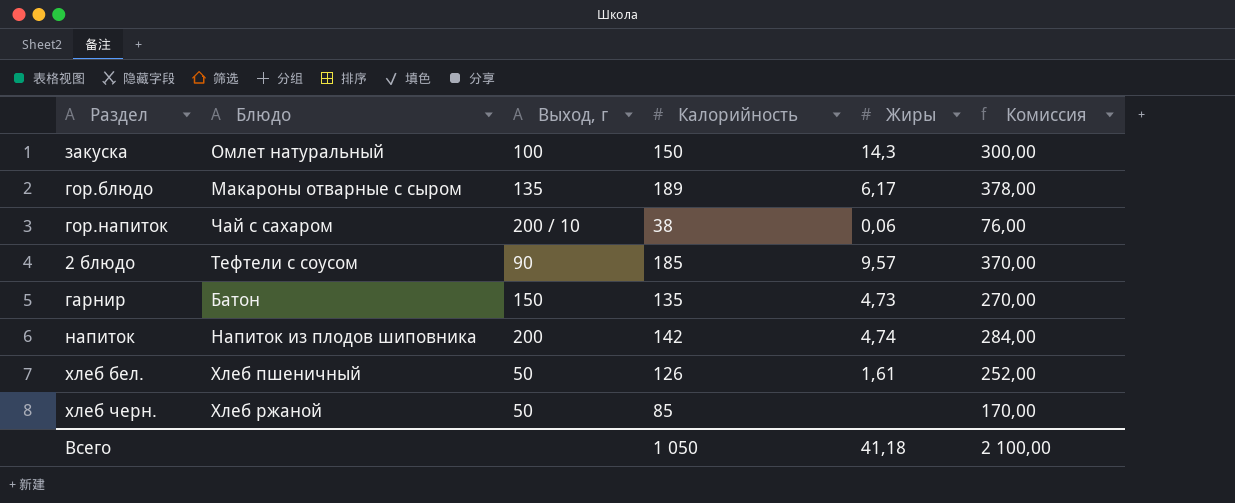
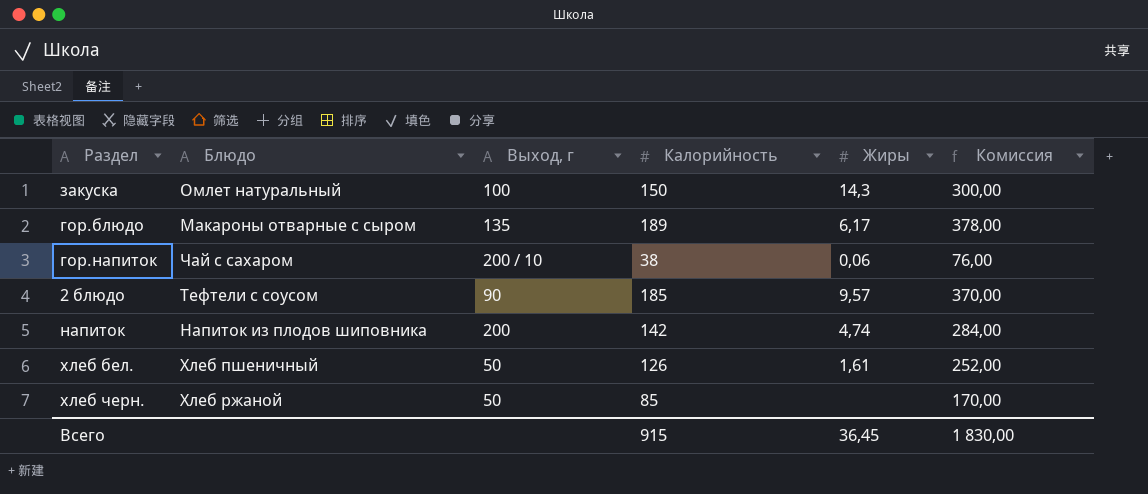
row гарнир: Батон | 150 | 135 | 4,73 | 270,00 -> none
Всего | Калорийность: 1 050 -> 915
Всего | Жиры: 41,18 -> 36,45
Всего | Комиссия: 2 100,00 -> 1 830,00

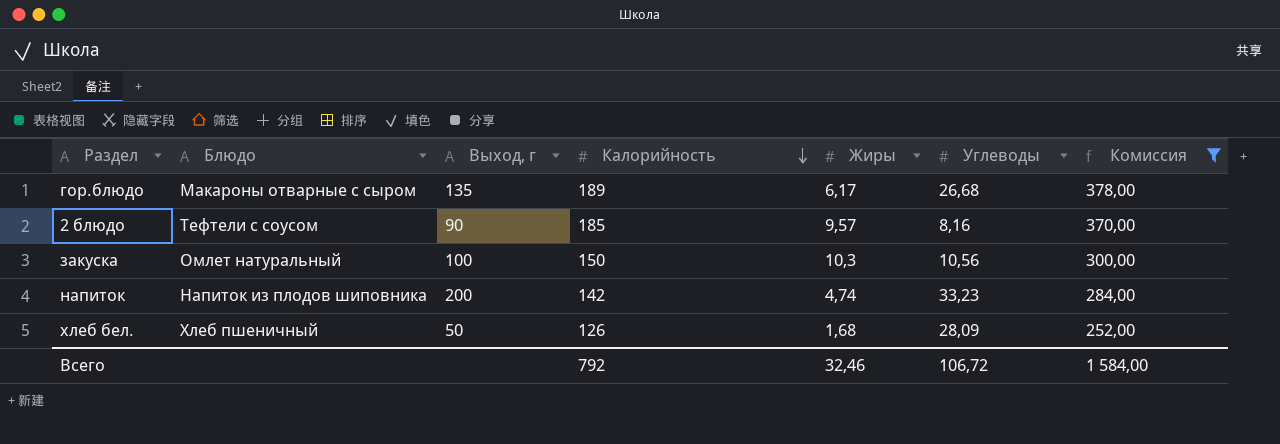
filter: none -> Комиссия >= 252,00
row order: none -> Калорийность descending
column Углеводы | position: none -> 6
закуска | Жиры: 14,3 -> 10,3
хлеб бел. | Жиры: 1,61 -> 1,68
Всего | Калорийность: 915 -> 792
Всего | Жиры: 36,45 -> 32,46
Всего | Комиссия: 1 830,00 -> 1 584,00

